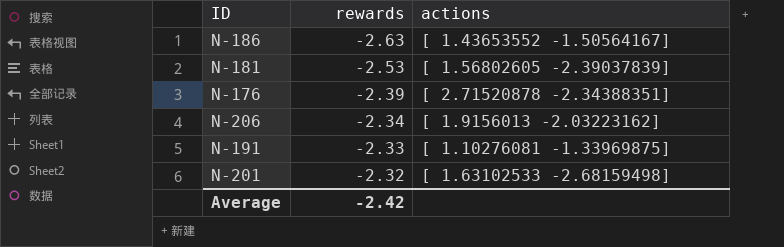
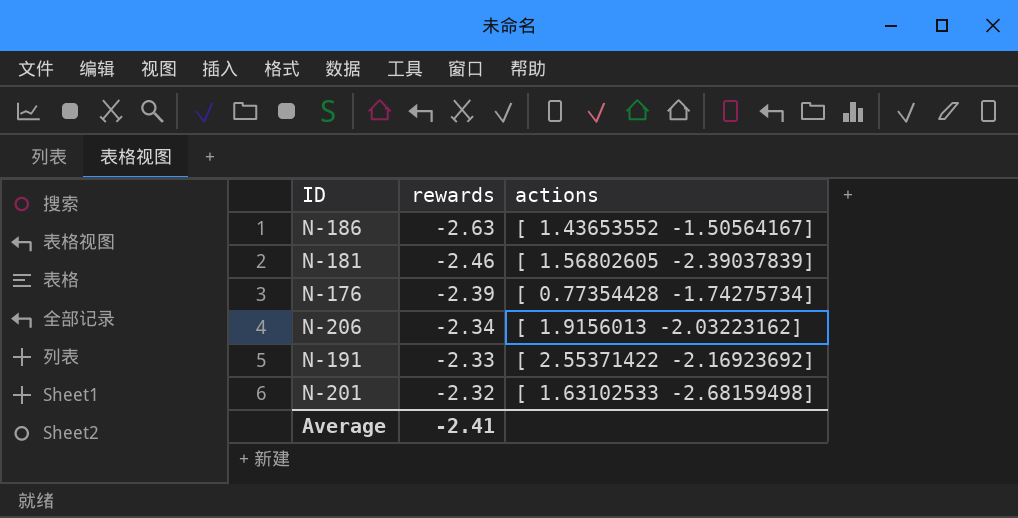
N-181 | rewards: -2.53 -> -2.46
N-176 | actions: [ 2.71520878 -2.34388351] -> [ 0.77354428 -1.74275734]
N-191 | actions: [ 1.10276081 -1.33969875] -> [ 2.55371422 -2.16923692]
Average | rewards: -2.42 -> -2.41

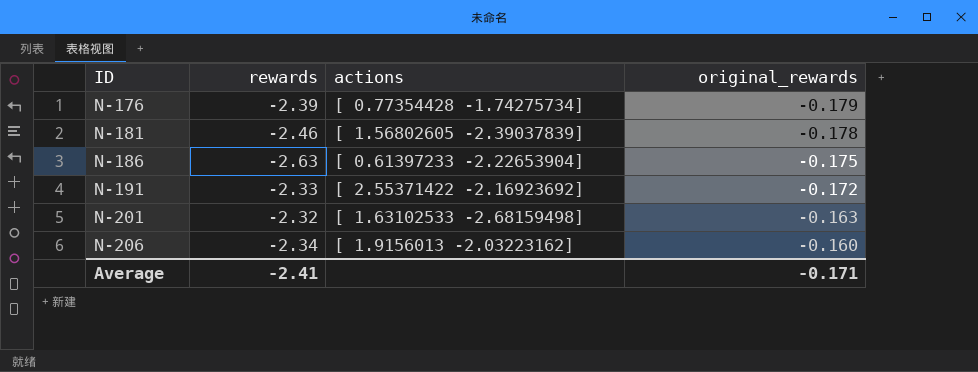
row order: rewards ascending -> ID ascending
column original_rewards | position: none -> 4
N-186 | actions: [ 1.43653552 -1.50564167] -> [ 0.61397233 -2.22653904]

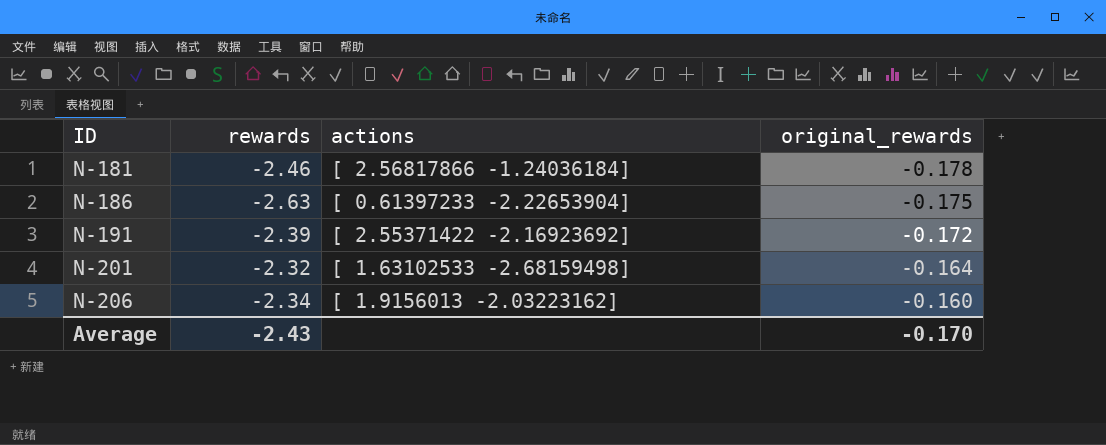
row N-176: -2.39 | [ 0.77354428 -1.74275734] | -0.179 -> none
N-181 | actions: [ 1.56802605 -2.39037839] -> [ 2.56817866 -1.24036184]
N-191 | rewards: -2.33 -> -2.39
N-201 | original_rewards: -0.163 -> -0.164
Average | rewards: -2.41 -> -2.43
Average | original_rewards: -0.171 -> -0.170

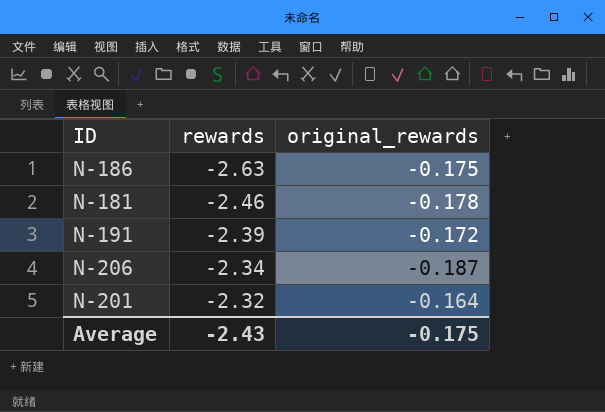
row order: ID ascending -> rewards ascending
column actions | position: 3 -> none
N-206 | original_rewards: -0.160 -> -0.187
Average | original_rewards: -0.170 -> -0.175

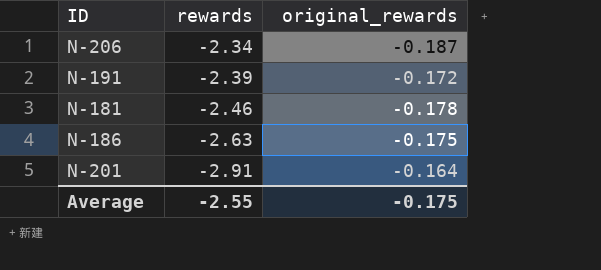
row order: rewards ascending -> rewards descending
N-201 | rewards: -2.32 -> -2.91
Average | rewards: -2.43 -> -2.55

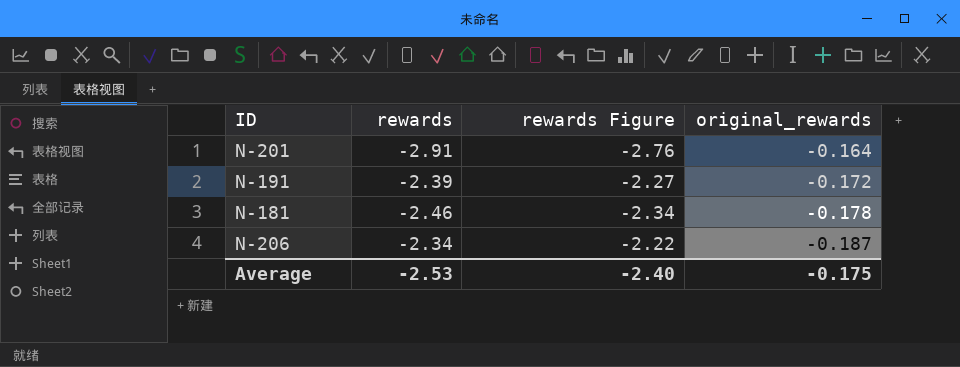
row order: rewards descending -> original_rewards descending
column rewards Figure | formula: none -> [rewards] * 0.95
row N-186: -2.63 | -0.175 -> none
Average | rewards: -2.55 -> -2.53

